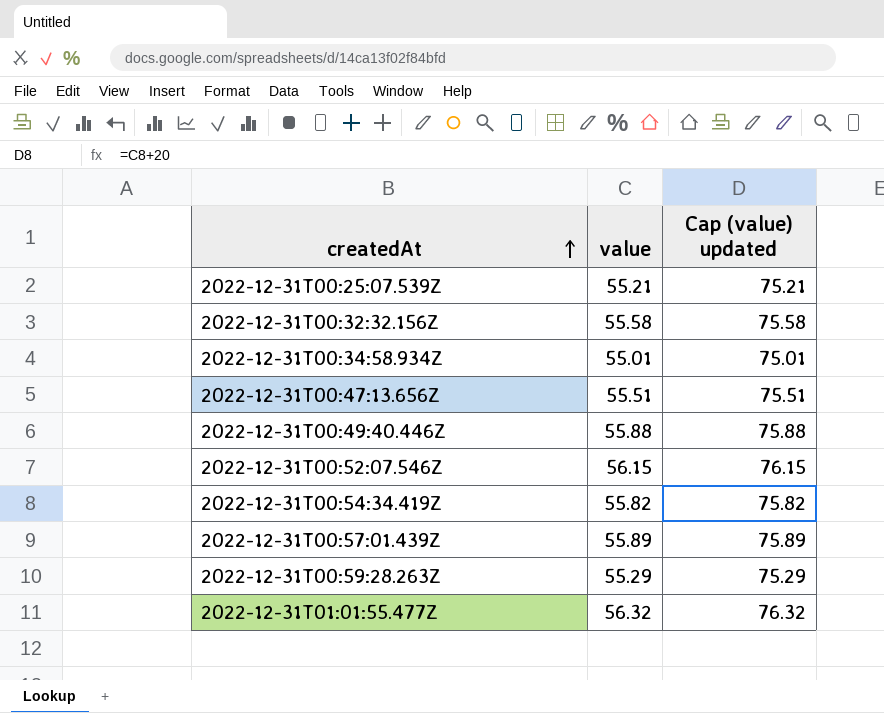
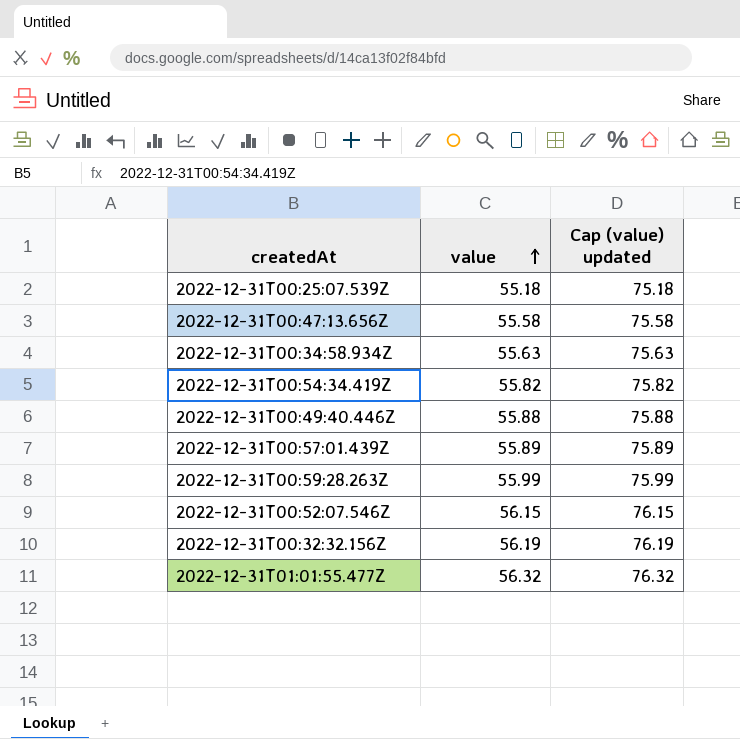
row order: createdAt ascending -> value ascending
2022-12-31T00:25:07.539Z | value: 55.21 -> 55.18
2022-12-31T00:25:07.539Z | Cap (value) updated: 75.21 -> 75.18
2022-12-31T00:47:13.656Z | value: 55.51 -> 55.58
2022-12-31T00:47:13.656Z | Cap (value) updated: 75.51 -> 75.58
2022-12-31T00:34:58.934Z | value: 55.01 -> 55.63
2022-12-31T00:34:58.934Z | Cap (value) updated: 75.01 -> 75.63
2022-12-31T00:59:28.263Z | value: 55.29 -> 55.99
2022-12-31T00:59:28.263Z | Cap (value) updated: 75.29 -> 75.99
2022-12-31T00:32:32.156Z | value: 55.58 -> 56.19
2022-12-31T00:32:32.156Z | Cap (value) updated: 75.58 -> 76.19

